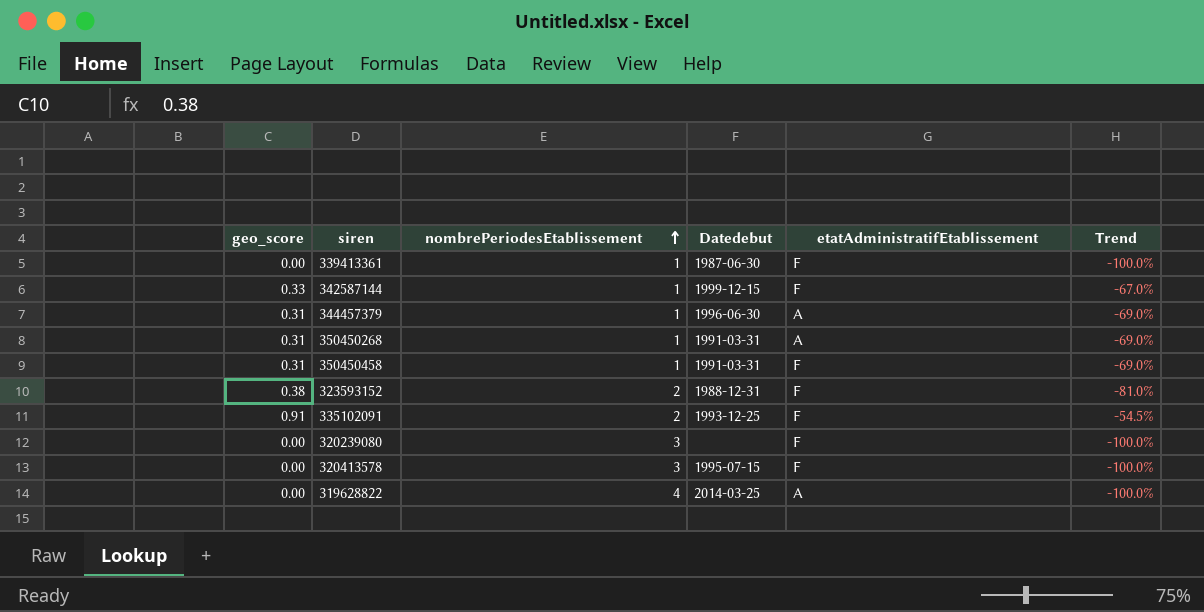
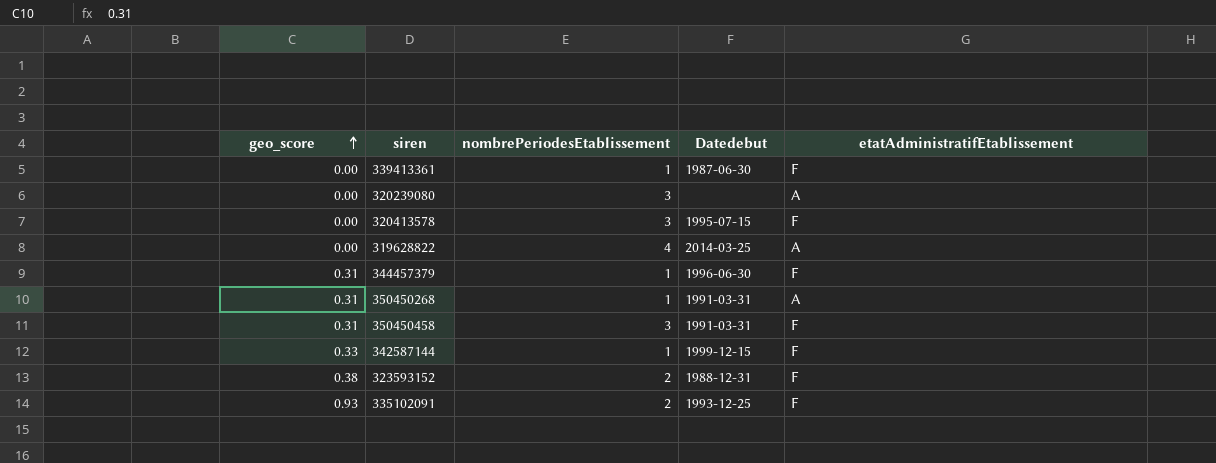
row order: nombrePeriodesEtablissement ascending -> geo_score ascending
column Trend | formula: ([geo_score] - [nombrePeriodesEtablissement]) / [nombrePeriodesEtablissement] -> none
320239080 | etatAdministratifEtablissement: F -> A
344457379 | etatAdministratifEtablissement: A -> F
350450458 | nombrePeriodesEtablissement: 1 -> 3
335102091 | geo_score: 0.91 -> 0.93

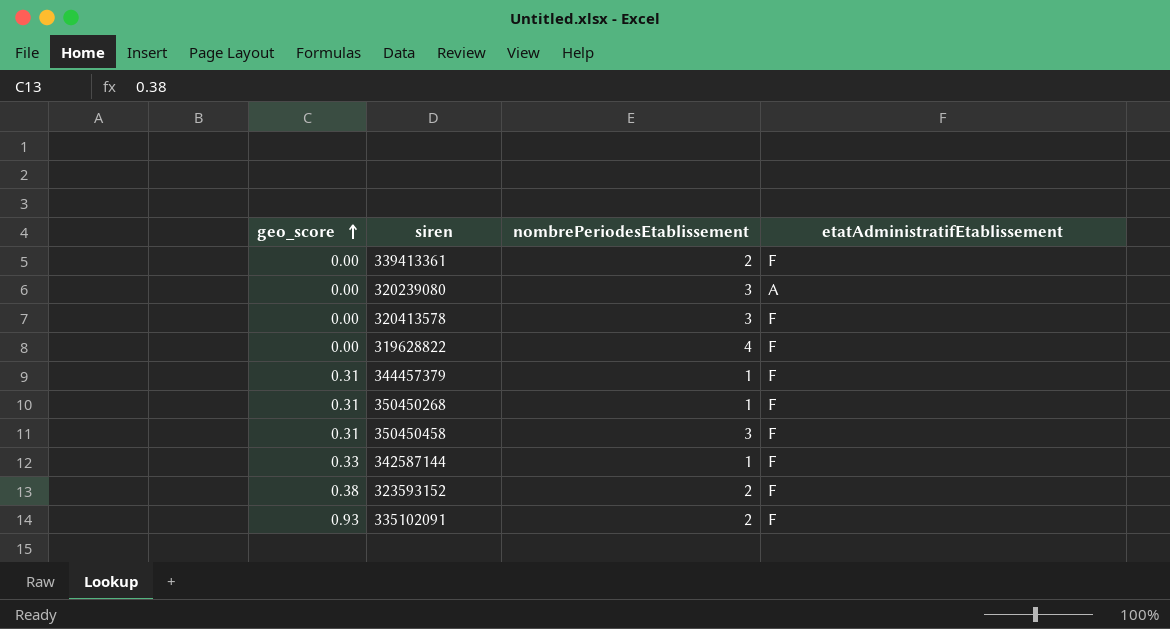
column Datedebut | position: 4 -> none
339413361 | nombrePeriodesEtablissement: 1 -> 2
319628822 | etatAdministratifEtablissement: A -> F
350450268 | etatAdministratifEtablissement: A -> F

